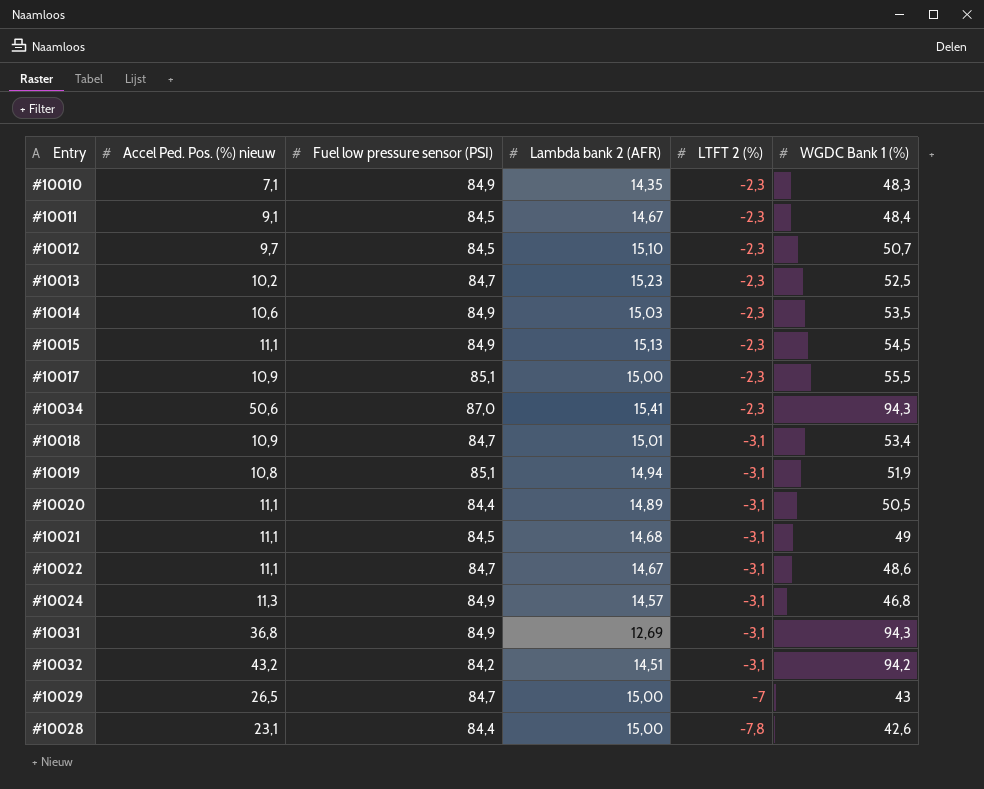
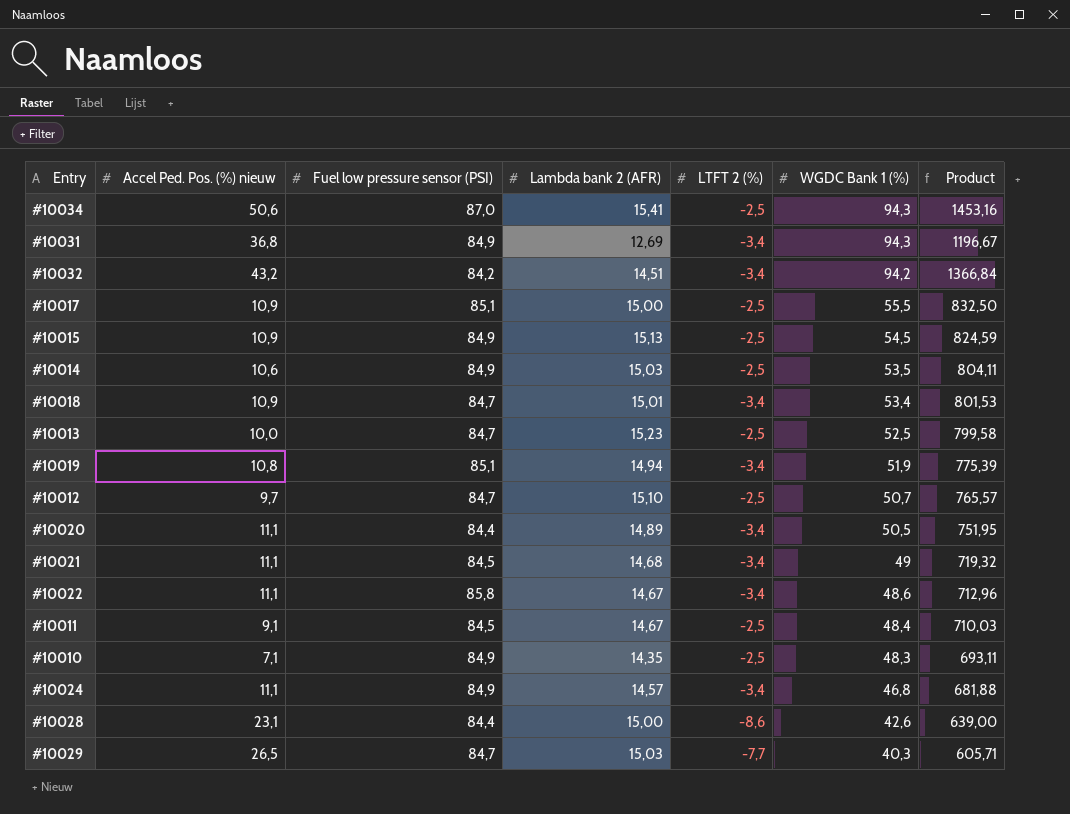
row order: LTFT 2 (%) descending -> WGDC Bank 1 (%) descending
column Product | formula: none -> [Lambda bank 2 (AFR)] * [WGDC Bank 1 (%)]
#10034 | LTFT 2 (%): -2,3 -> -2,5
#10031 | LTFT 2 (%): -3,1 -> -3,4
#10032 | LTFT 2 (%): -3,1 -> -3,4
#10017 | LTFT 2 (%): -2,3 -> -2,5
#10015 | Accel Ped. Pos. (%) nieuw: 11,1 -> 10,9
#10015 | LTFT 2 (%): -2,3 -> -2,5
#10014 | LTFT 2 (%): -2,3 -> -2,5
#10018 | LTFT 2 (%): -3,1 -> -3,4
#10013 | Accel Ped. Pos. (%) nieuw: 10,2 -> 10,0
#10013 | LTFT 2 (%): -2,3 -> -2,5
#10019 | LTFT 2 (%): -3,1 -> -3,4
#10012 | Fuel low pressure sensor (PSI): 84,5 -> 84,7
#10012 | LTFT 2 (%): -2,3 -> -2,5
#10020 | LTFT 2 (%): -3,1 -> -3,4
#10021 | LTFT 2 (%): -3,1 -> -3,4
#10022 | Fuel low pressure sensor (PSI): 84,7 -> 85,8
#10022 | LTFT 2 (%): -3,1 -> -3,4
#10011 | LTFT 2 (%): -2,3 -> -2,5
#10010 | LTFT 2 (%): -2,3 -> -2,5
#10024 | Accel Ped. Pos. (%) nieuw: 11,3 -> 11,1
#10024 | LTFT 2 (%): -3,1 -> -3,4
#10028 | LTFT 2 (%): -7,8 -> -8,6
#10029 | Lambda bank 2 (AFR): 15,00 -> 15,03
#10029 | LTFT 2 (%): -7 -> -7,7
#10029 | WGDC Bank 1 (%): 43 -> 40,3

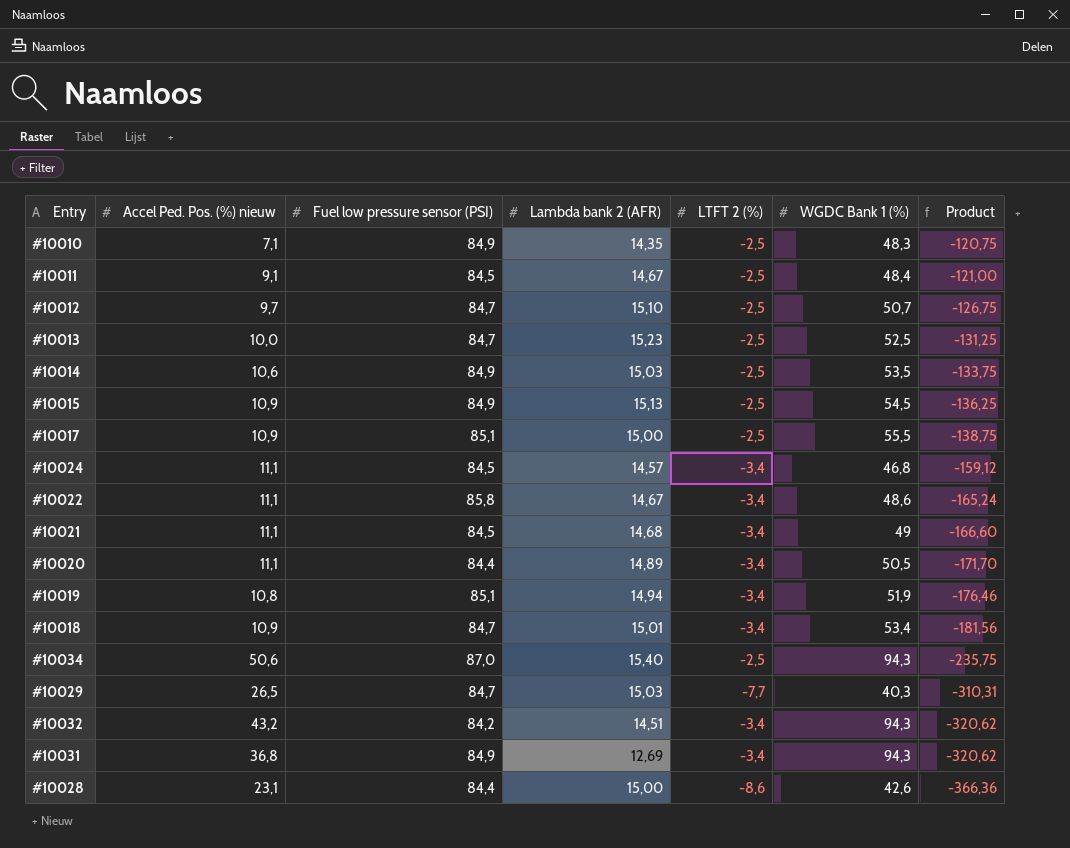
row order: WGDC Bank 1 (%) descending -> Product descending
column Product | formula: [Lambda bank 2 (AFR)] * [WGDC Bank 1 (%)] -> [LTFT 2 (%)] * [WGDC Bank 1 (%)]
#10024 | Fuel low pressure sensor (PSI): 84,9 -> 84,5
#10034 | Lambda bank 2 (AFR): 15,41 -> 15,40
#10032 | WGDC Bank 1 (%): 94,2 -> 94,3

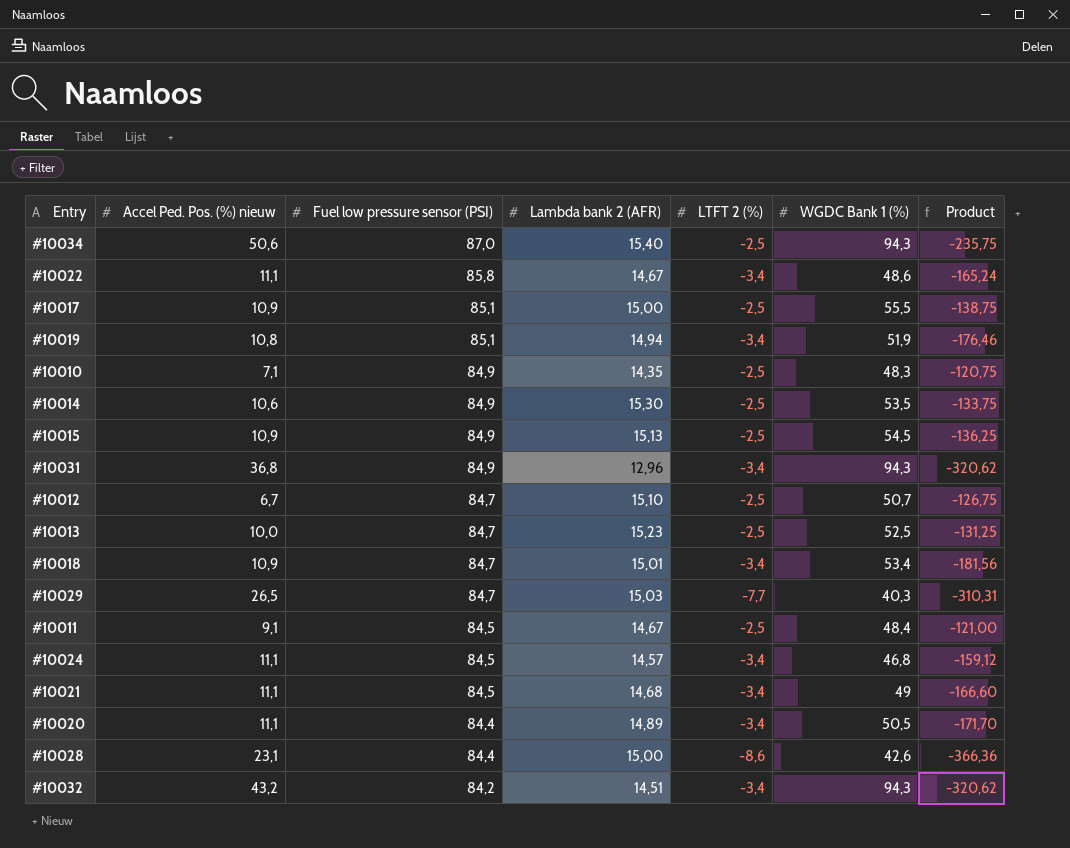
row order: Product descending -> Fuel low pressure sensor (PSI) descending
#10014 | Lambda bank 2 (AFR): 15,03 -> 15,30
#10031 | Lambda bank 2 (AFR): 12,69 -> 12,96
#10012 | Accel Ped. Pos. (%) nieuw: 9,7 -> 6,7

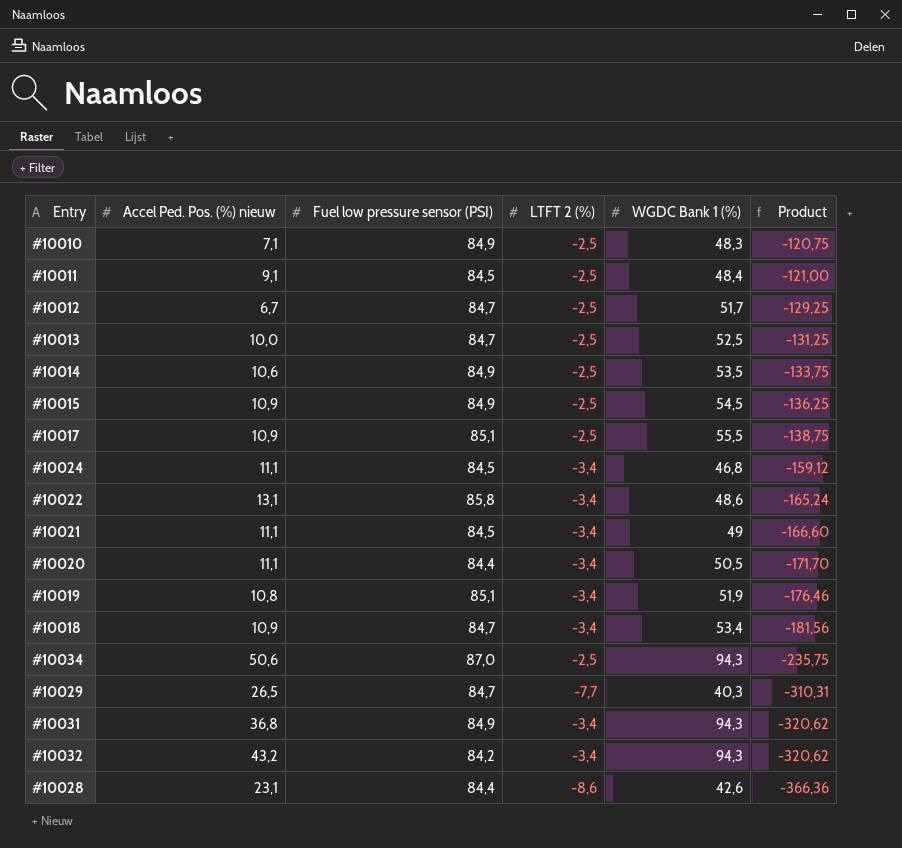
row order: Fuel low pressure sensor (PSI) descending -> Product descending
column Lambda bank 2 (AFR) | position: 4 -> none
#10012 | WGDC Bank 1 (%): 50,7 -> 51,7
#10012 | Product: -126,75 -> -129,25
#10022 | Accel Ped. Pos. (%) nieuw: 11,1 -> 13,1

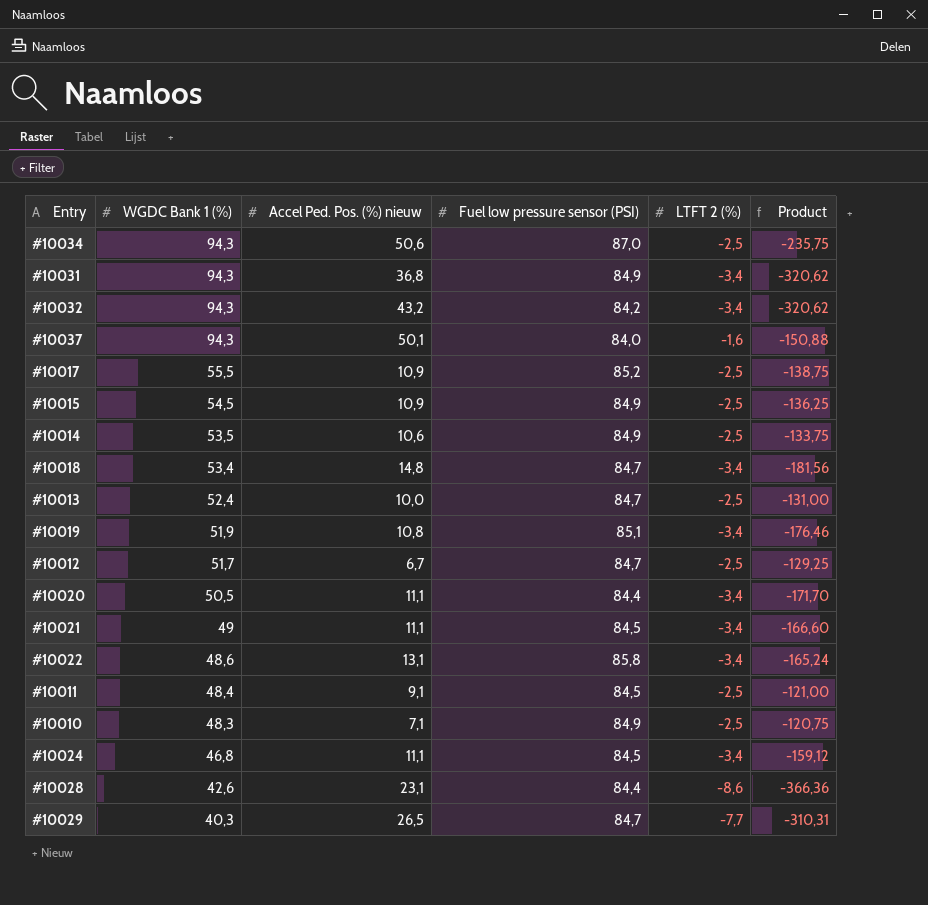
row order: Product descending -> WGDC Bank 1 (%) descending
column WGDC Bank 1 (%) | position: 5 -> 2
row #10037: none -> 94,3 | 50,1 | 84,0 | -1,6 | -150,88
#10017 | Fuel low pressure sensor (PSI): 85,1 -> 85,2
#10018 | Accel Ped. Pos. (%) nieuw: 10,9 -> 14,8
#10013 | WGDC Bank 1 (%): 52,5 -> 52,4
#10013 | Product: -131,25 -> -131,00

